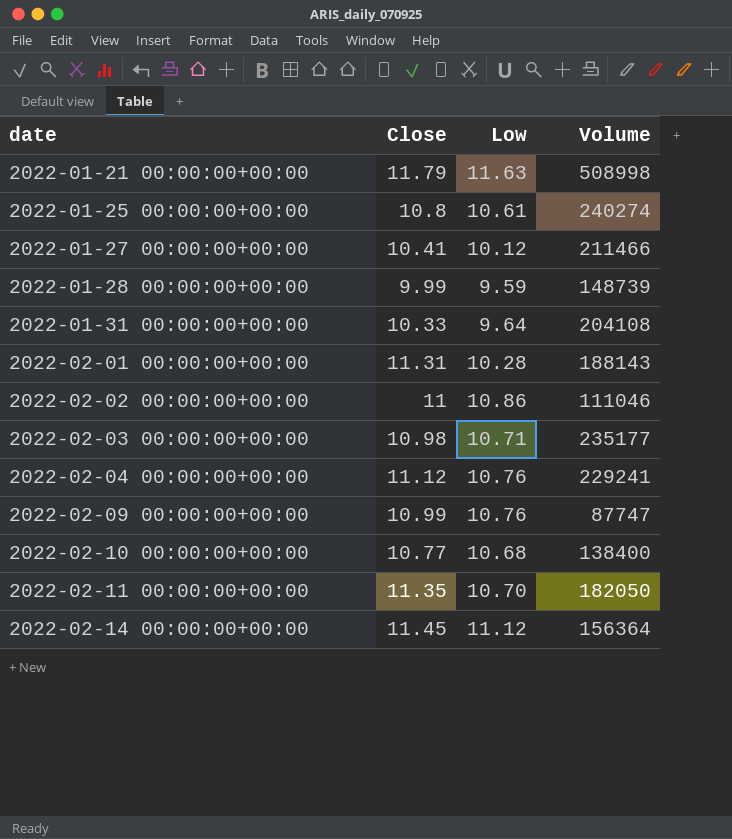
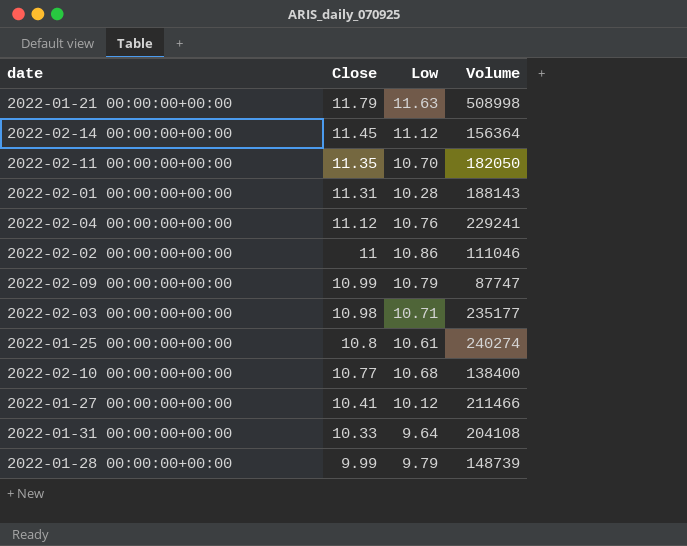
row order: date ascending -> Close descending
2022-02-09 00:00:00+00:00 | Low: 10.76 -> 10.79
2022-01-28 00:00:00+00:00 | Low: 9.59 -> 9.79

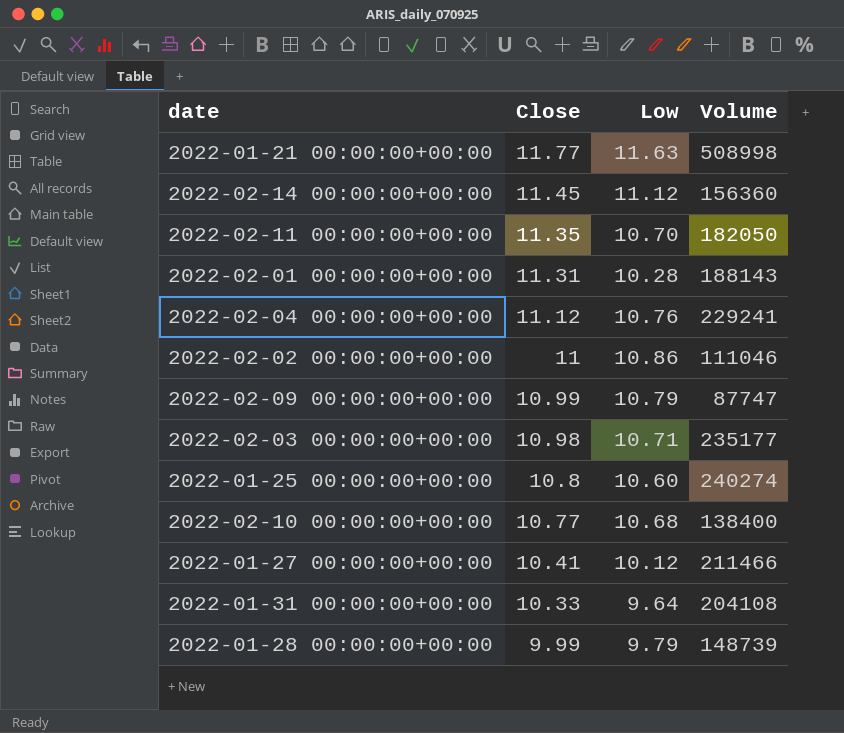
2022-01-21 00:00:00+00:00 | Close: 11.79 -> 11.77
2022-02-14 00:00:00+00:00 | Volume: 156364 -> 156360
2022-01-25 00:00:00+00:00 | Low: 10.61 -> 10.60

